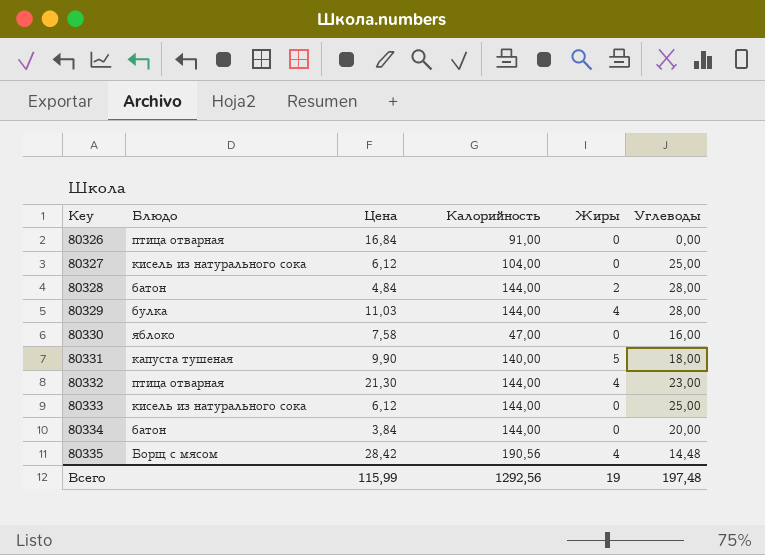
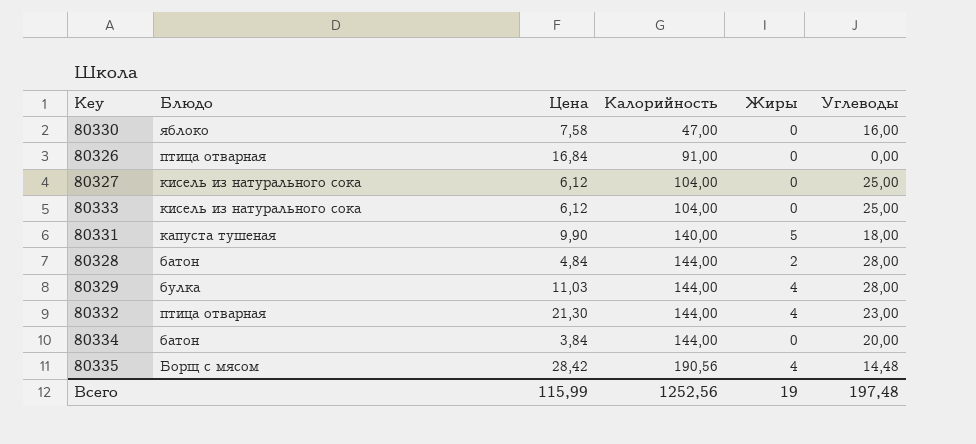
row order: Key ascending -> Калорийность ascending
80333 | Калорийность: 144,00 -> 104,00
Всего | Калорийность: 1292,56 -> 1252,56

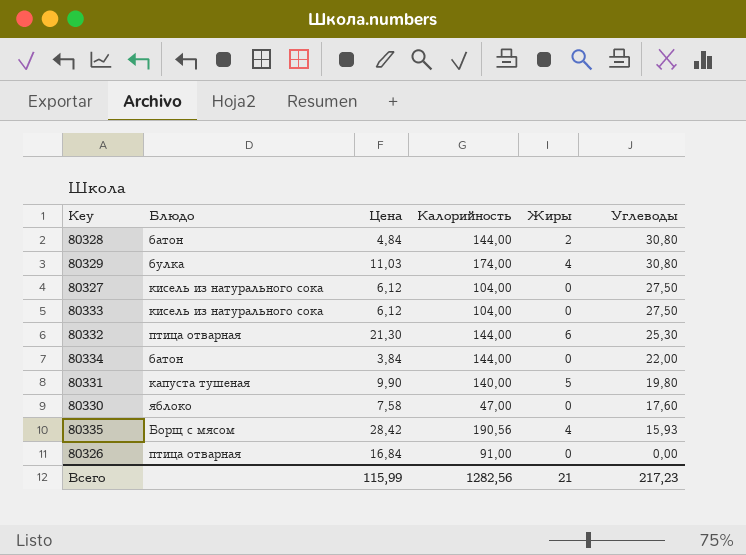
row order: Калорийность ascending -> Углеводы descending
80328 | Углеводы: 28,00 -> 30,80
80329 | Калорийность: 144,00 -> 174,00
80329 | Углеводы: 28,00 -> 30,80
80327 | Углеводы: 25,00 -> 27,50
80333 | Углеводы: 25,00 -> 27,50
80332 | Жиры: 4 -> 6
80332 | Углеводы: 23,00 -> 25,30
80334 | Углеводы: 20,00 -> 22,00
80331 | Углеводы: 18,00 -> 19,80
80330 | Углеводы: 16,00 -> 17,60
80335 | Углеводы: 14,48 -> 15,93
Всего | Калорийность: 1252,56 -> 1282,56
Всего | Жиры: 19 -> 21
Всего | Углеводы: 197,48 -> 217,23

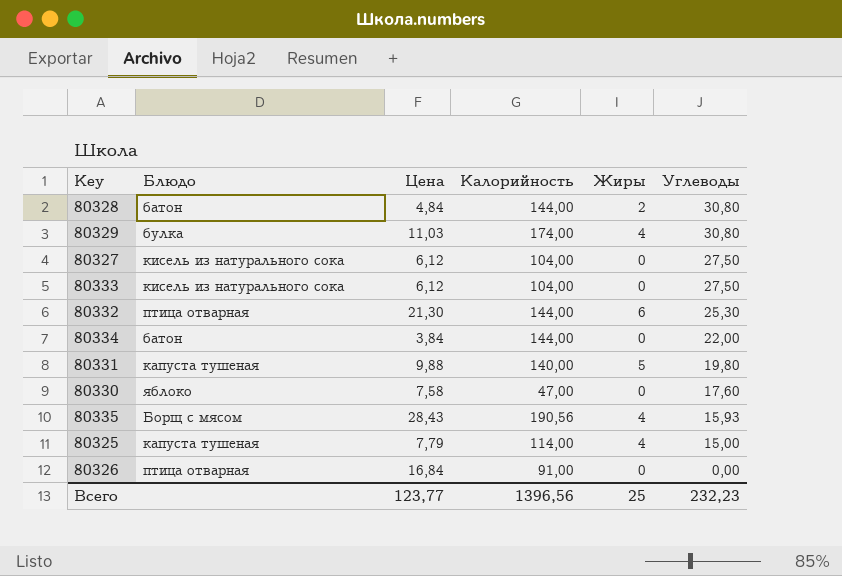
80331 | Цена: 9,90 -> 9,88
80335 | Цена: 28,42 -> 28,43
row 80325: none -> капуста тушеная | 7,79 | 114,00 | 4 | 15,00
Всего | Цена: 115,99 -> 123,77
Всего | Калорийность: 1282,56 -> 1396,56
Всего | Жиры: 21 -> 25
Всего | Углеводы: 217,23 -> 232,23

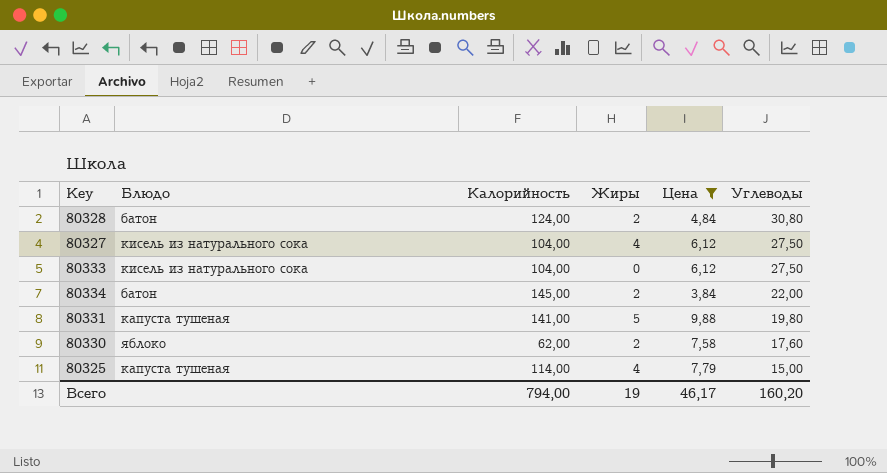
filter: none -> Цена <= 9,88
column Цена | position: 3 -> 5
80328 | Калорийность: 144,00 -> 124,00
80327 | Жиры: 0 -> 4
80334 | Калорийность: 144,00 -> 145,00
80334 | Жиры: 0 -> 2
80331 | Калорийность: 140,00 -> 141,00
80330 | Калорийность: 47,00 -> 62,00
80330 | Жиры: 0 -> 2
Всего | Калорийность: 1396,56 -> 794,00
Всего | Жиры: 25 -> 19
Всего | Цена: 123,77 -> 46,17
Всего | Углеводы: 232,23 -> 160,20

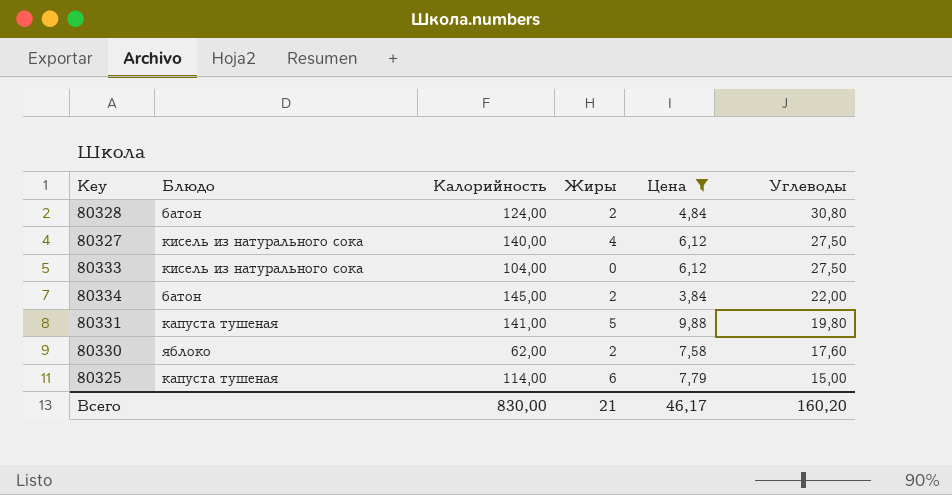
80327 | Калорийность: 104,00 -> 140,00
80325 | Жиры: 4 -> 6
Всего | Калорийность: 794,00 -> 830,00
Всего | Жиры: 19 -> 21

